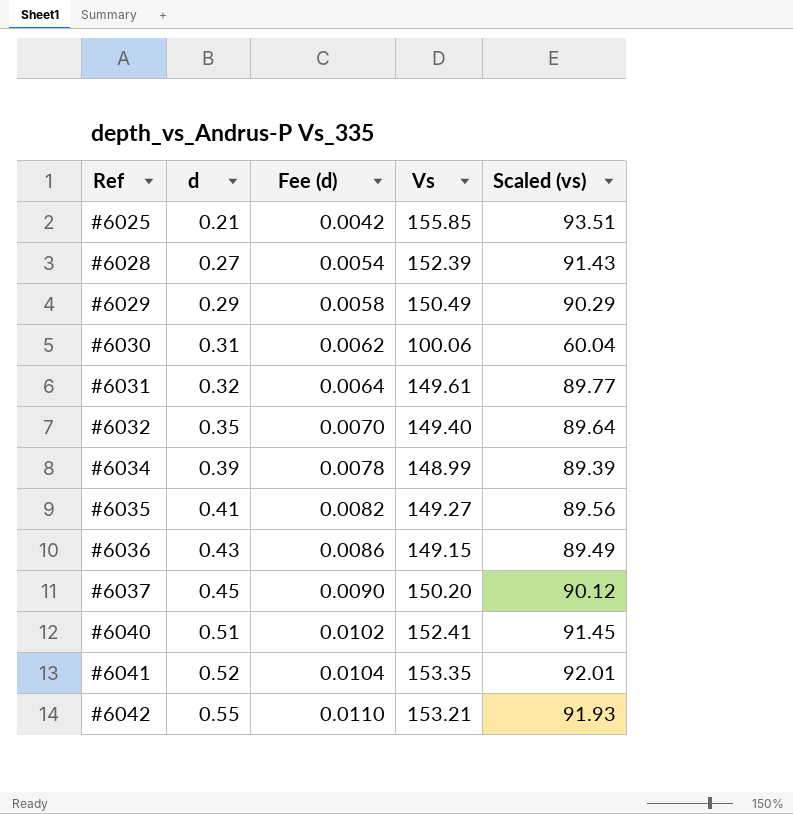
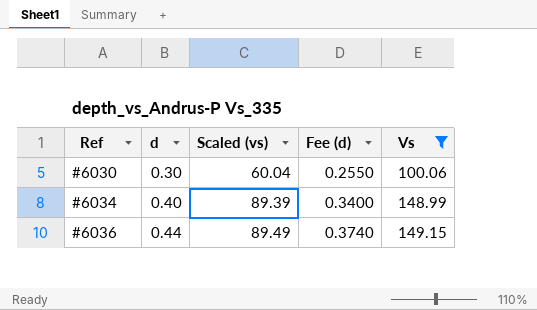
filter: none -> Vs <= 149.15
column Scaled (vs) | position: 5 -> 3
column Fee (d) | formula: [d] * 0.02 -> [d] * 0.85
#6030 | d: 0.31 -> 0.30
#6034 | d: 0.39 -> 0.40
#6036 | d: 0.43 -> 0.44

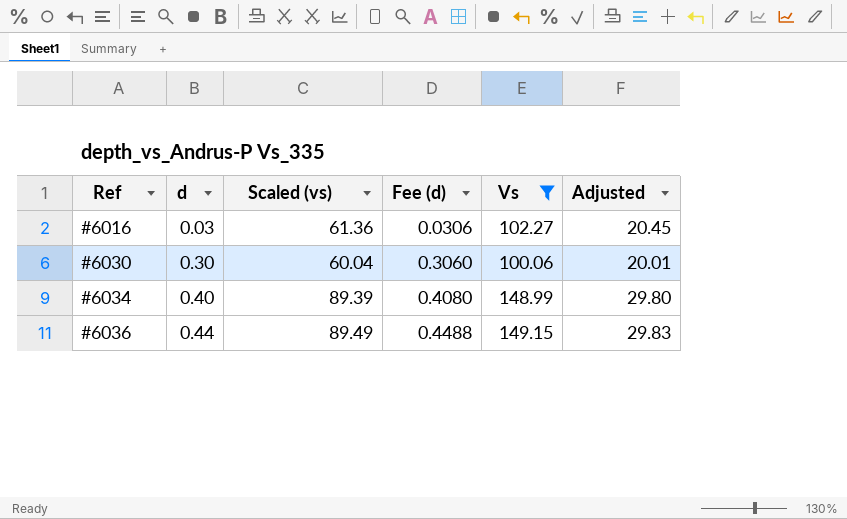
column Fee (d) | formula: [d] * 0.85 -> [d] * 1.02
column Adjusted | formula: none -> [Vs] * 0.2
row #6016: none -> 0.03 | 61.36 | 0.0306 | 102.27 | 20.45

